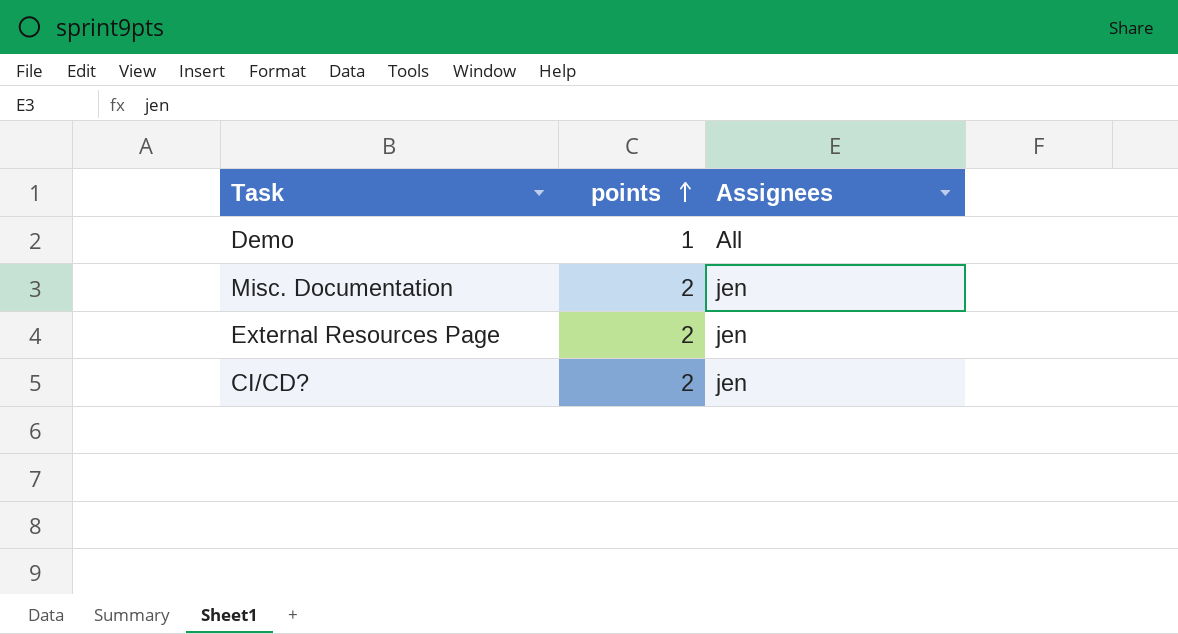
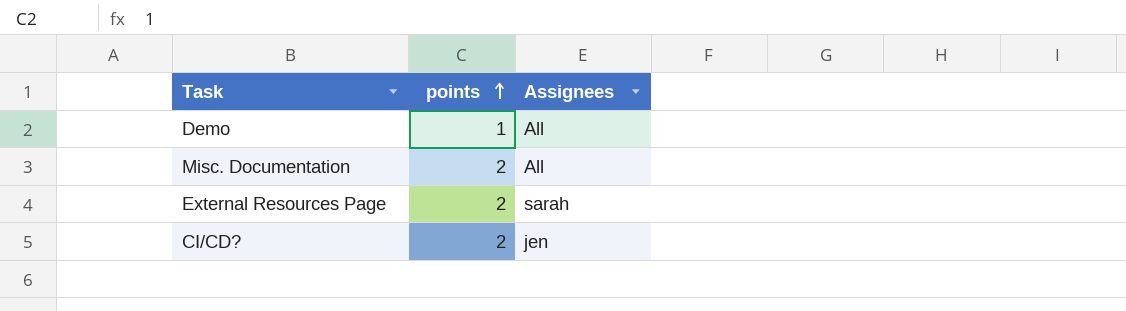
Misc. Documentation | Assignees: jen -> All
External Resources Page | Assignees: jen -> sarah

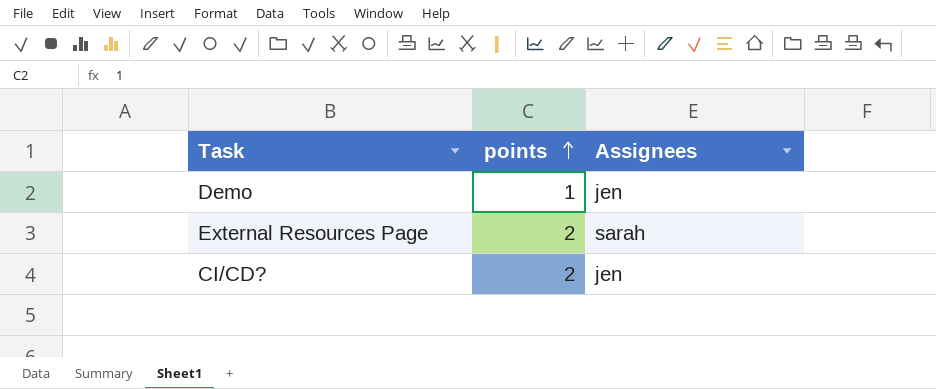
row Misc. Documentation: 2 | All -> none
Demo | Assignees: All -> jen

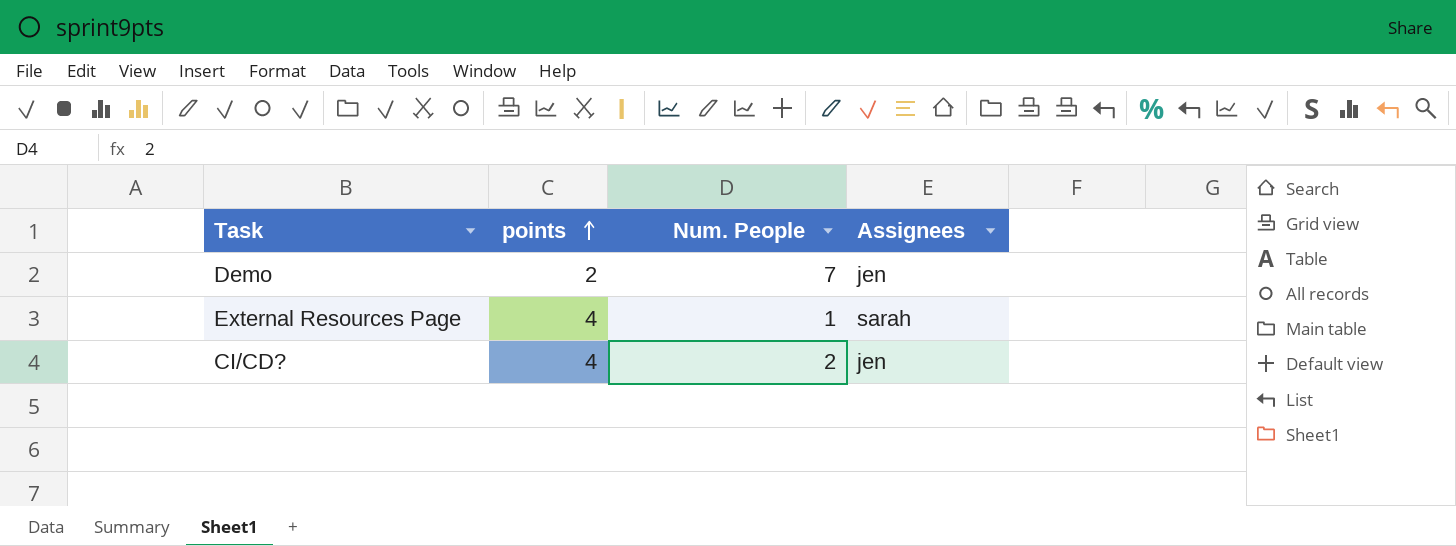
column Num. People | position: none -> 3
Demo | points: 1 -> 2
External Resources Page | points: 2 -> 4
CI/CD? | points: 2 -> 4

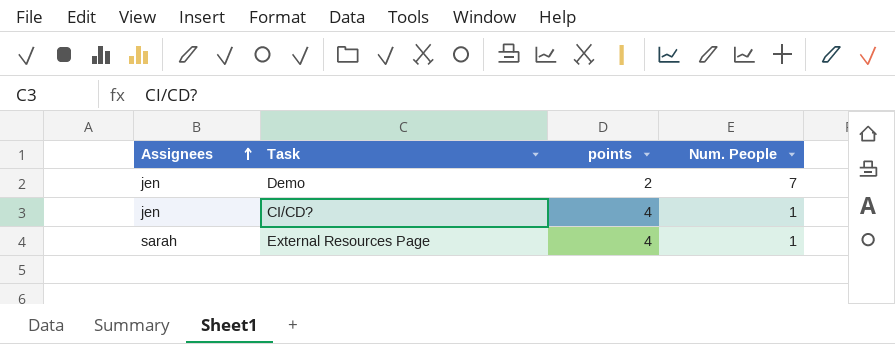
row order: points ascending -> Assignees ascending
column Assignees | position: 4 -> 1
CI/CD? | Num. People: 2 -> 1

